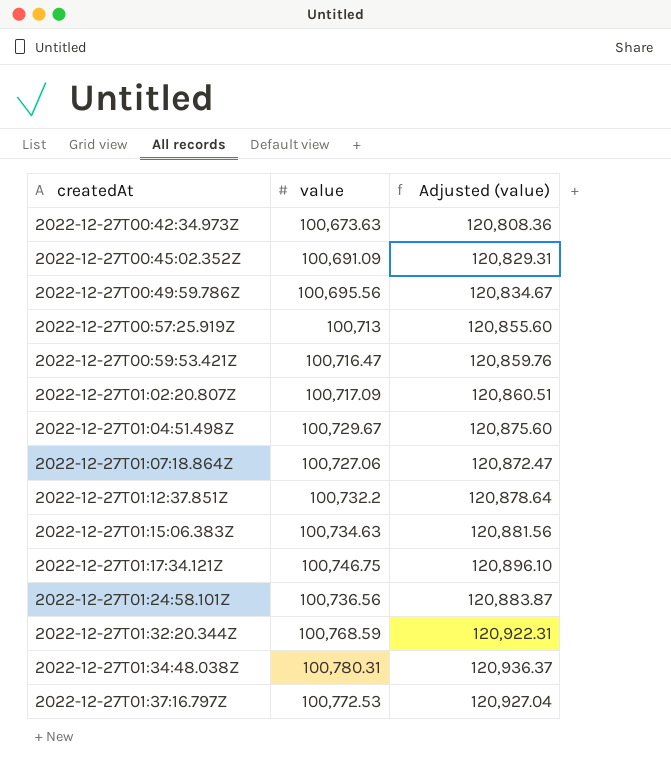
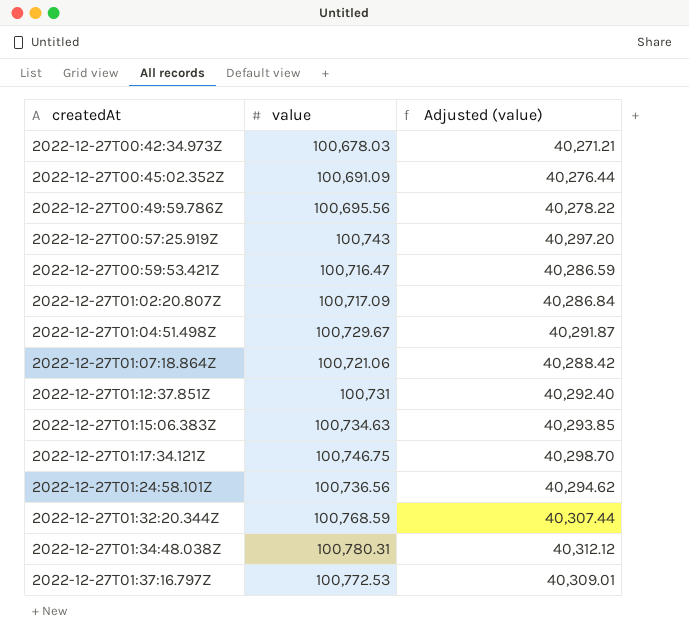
column Adjusted (value) | formula: [value] * 1.2 -> [value] * 0.4
2022-12-27T00:42:34.973Z | value: 100,673.63 -> 100,678.03
2022-12-27T00:57:25.919Z | value: 100,713 -> 100,743
2022-12-27T01:07:18.864Z | value: 100,727.06 -> 100,721.06
2022-12-27T01:12:37.851Z | value: 100,732.2 -> 100,731

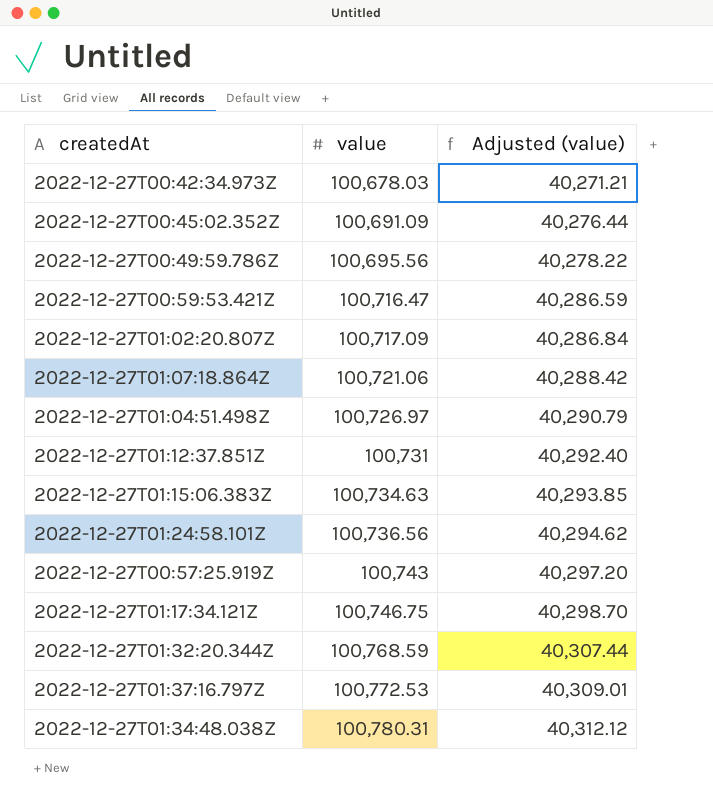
row order: createdAt ascending -> value ascending
2022-12-27T01:04:51.498Z | value: 100,729.67 -> 100,726.97
2022-12-27T01:04:51.498Z | Adjusted (value): 40,291.87 -> 40,290.79

